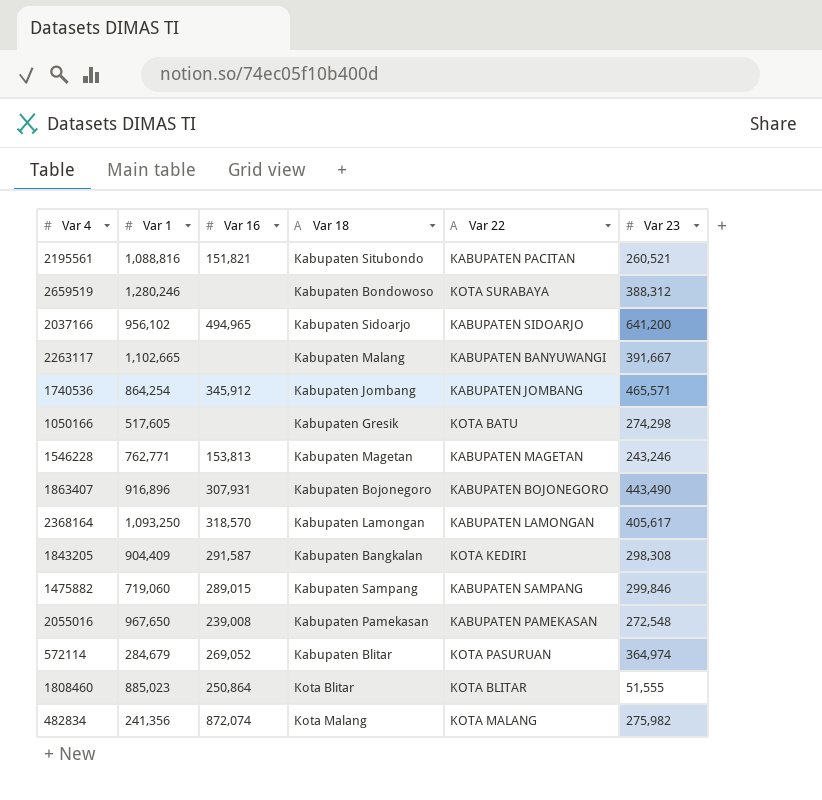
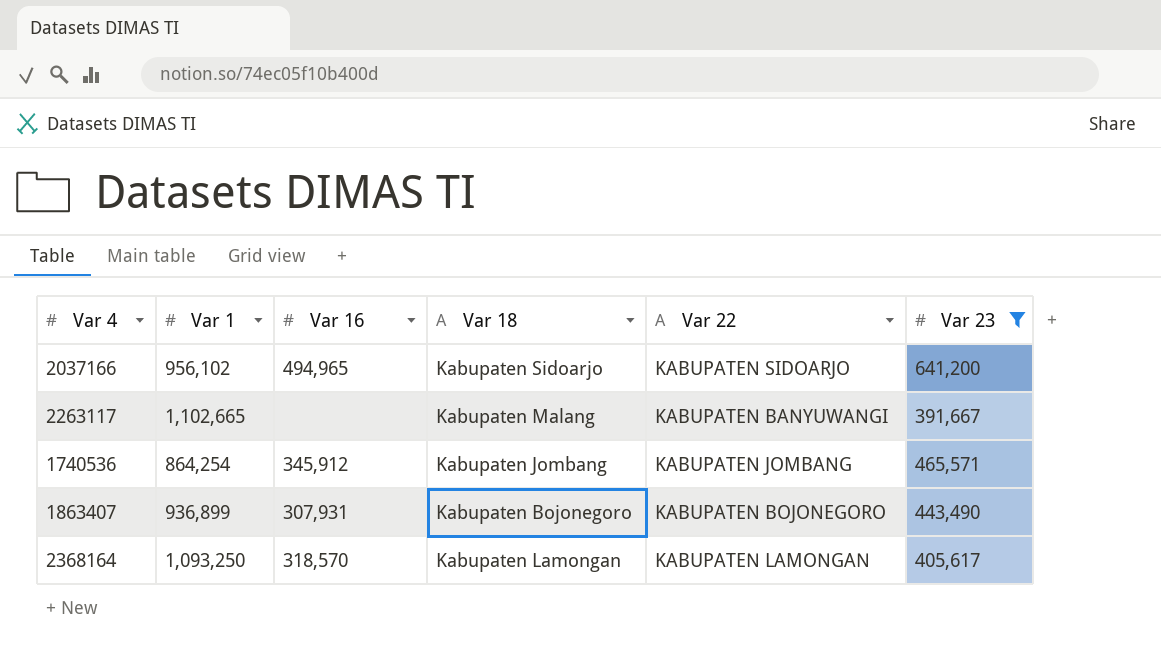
filter: none -> Var 23 >= 391,667
1863407 | Var 1: 916,896 -> 936,899

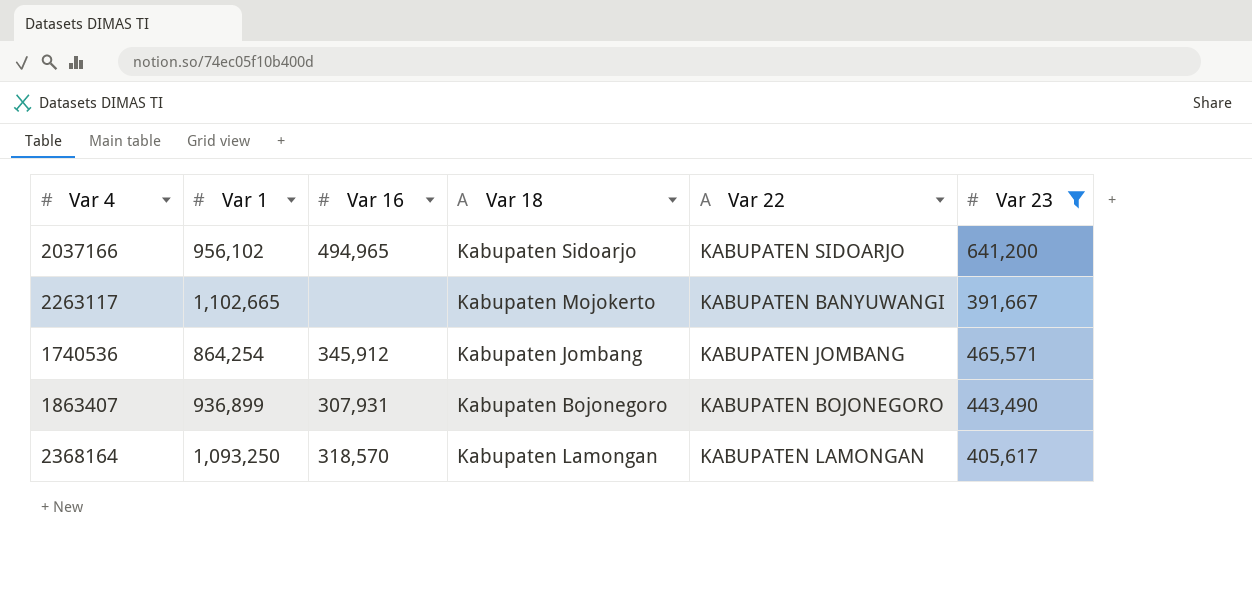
2263117 | Var 18: Kabupaten Malang -> Kabupaten Mojokerto

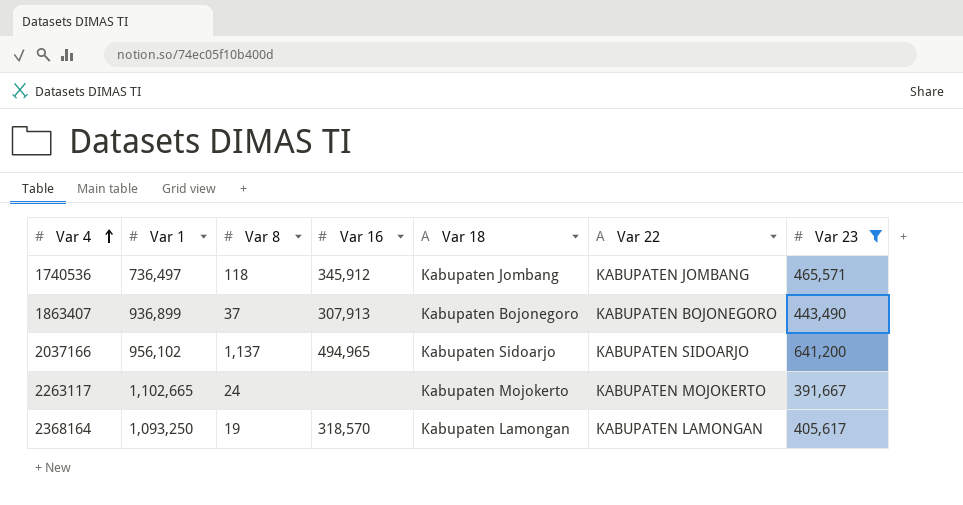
row order: none -> Var 4 ascending
column Var 8 | position: none -> 3
1740536 | Var 1: 864,254 -> 736,497
1863407 | Var 16: 307,931 -> 307,913
2263117 | Var 22: KABUPATEN BANYUWANGI -> KABUPATEN MOJOKERTO

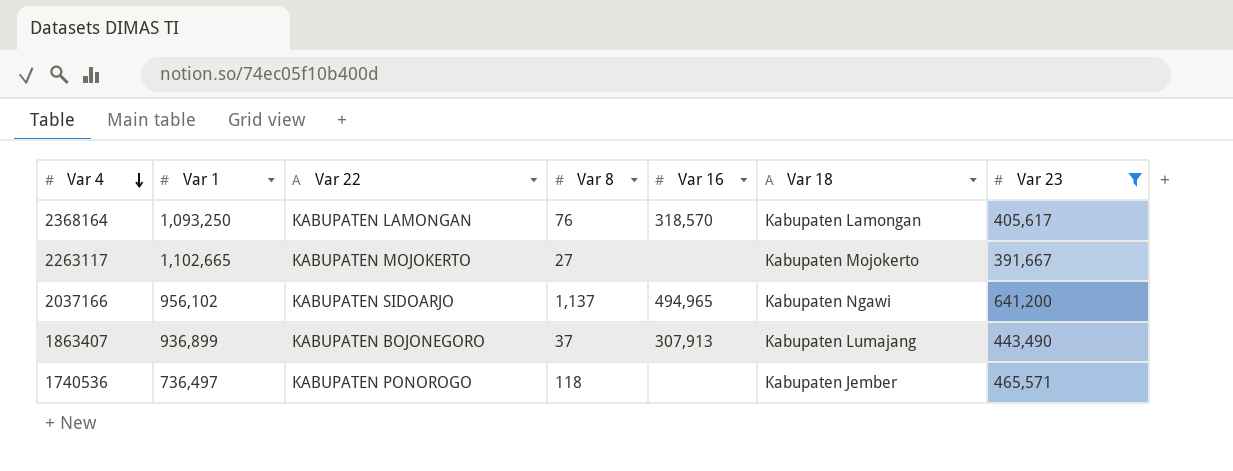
row order: Var 4 ascending -> Var 4 descending
column Var 22 | position: 6 -> 3
2368164 | Var 8: 19 -> 76
2263117 | Var 8: 24 -> 27
2037166 | Var 18: Kabupaten Sidoarjo -> Kabupaten Ngawi
1863407 | Var 18: Kabupaten Bojonegoro -> Kabupaten Lumajang
1740536 | Var 22: KABUPATEN JOMBANG -> KABUPATEN PONOROGO
1740536 | Var 16: 345,912 -> none
1740536 | Var 18: Kabupaten Jombang -> Kabupaten Jember

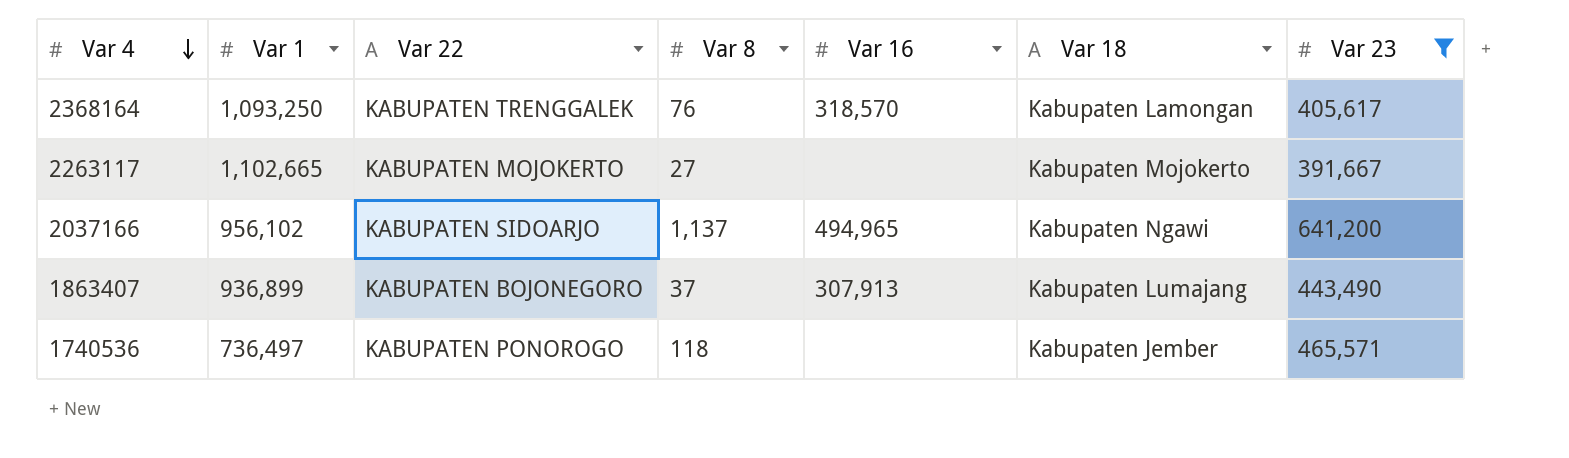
2368164 | Var 22: KABUPATEN LAMONGAN -> KABUPATEN TRENGGALEK

